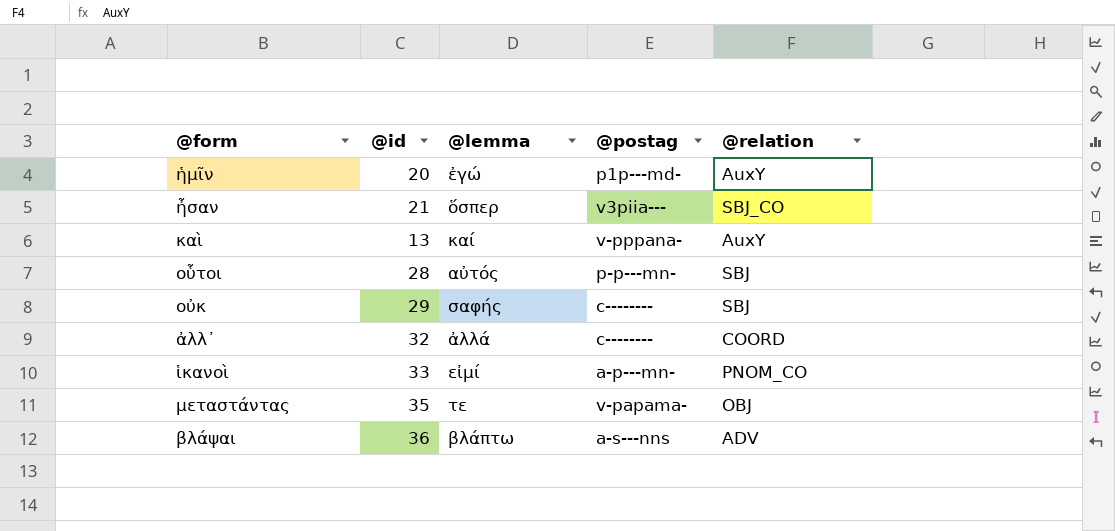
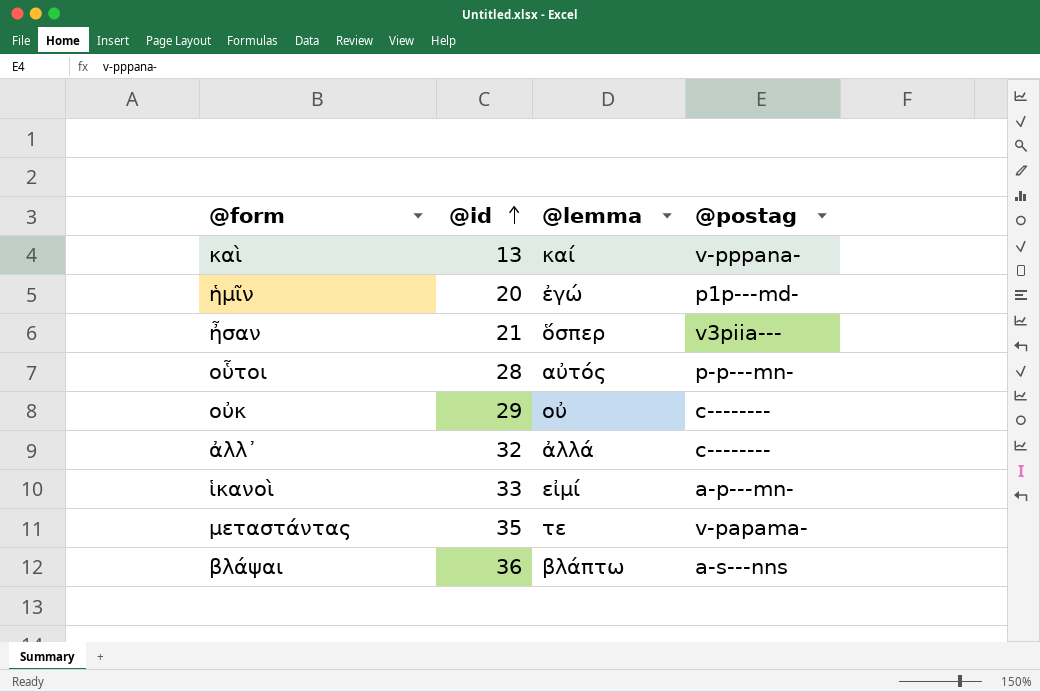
row order: none -> @id ascending
column @relation | position: 5 -> none
οὐκ | @lemma: σαφής -> οὐ

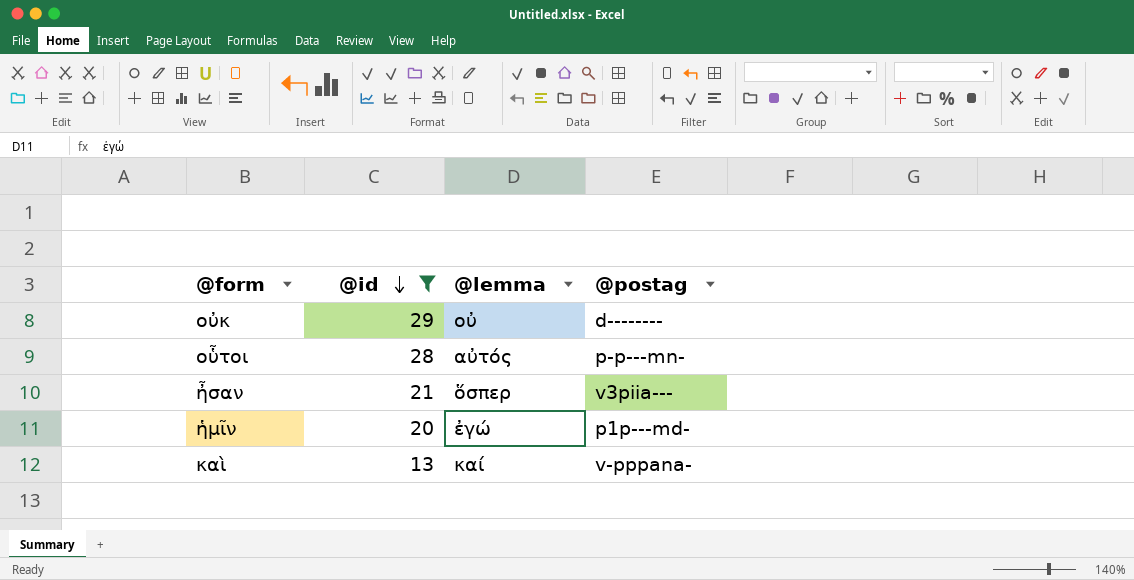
filter: none -> @id <= 29
row order: @id ascending -> @id descending
οὐκ | @postag: c-------- -> d--------

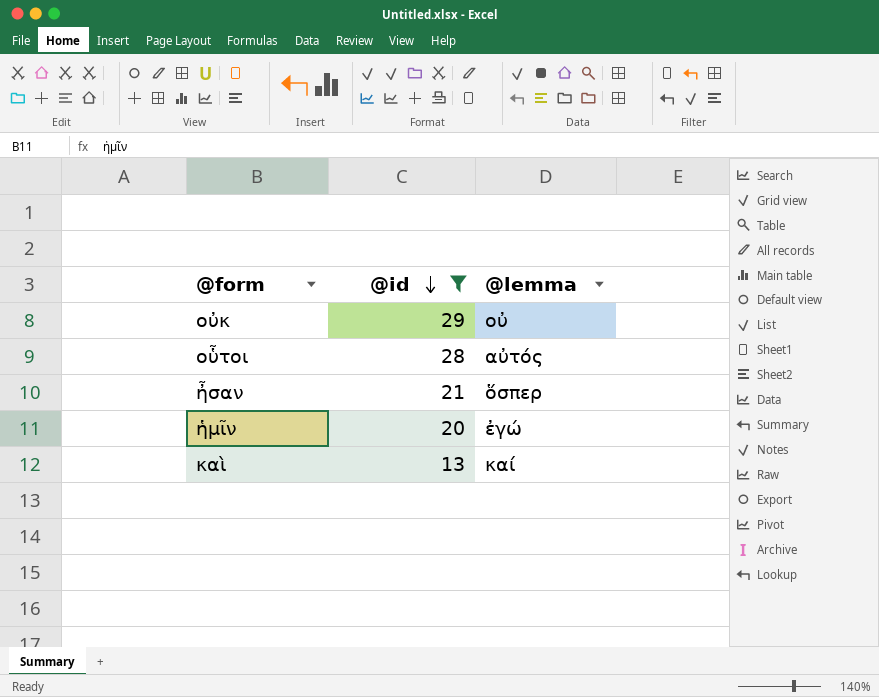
column @postag | position: 4 -> none

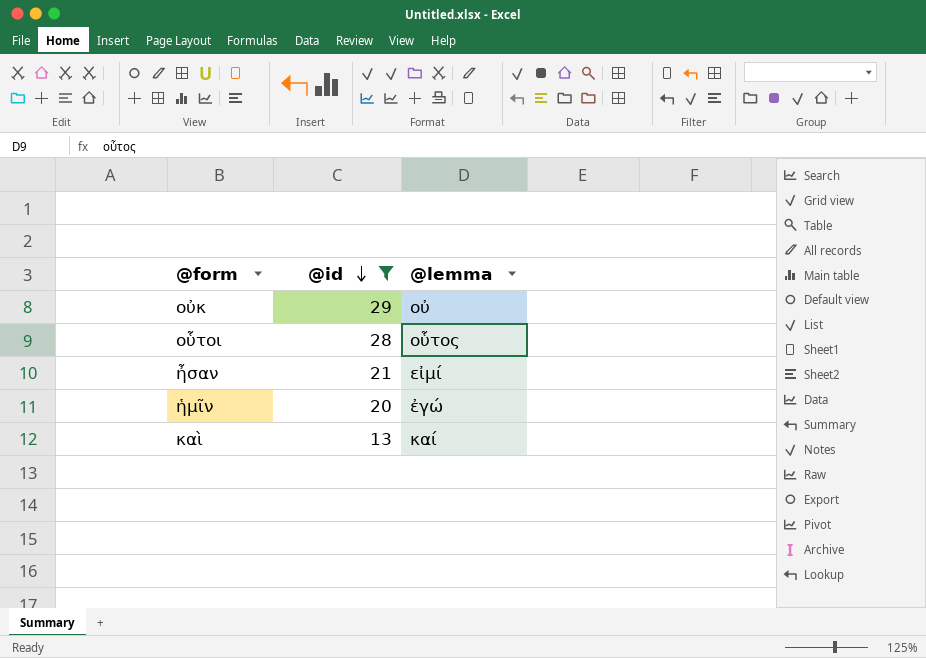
οὗτοι | @lemma: αὐτός -> οὗτος
ἦσαν | @lemma: ὅσπερ -> εἰμί

